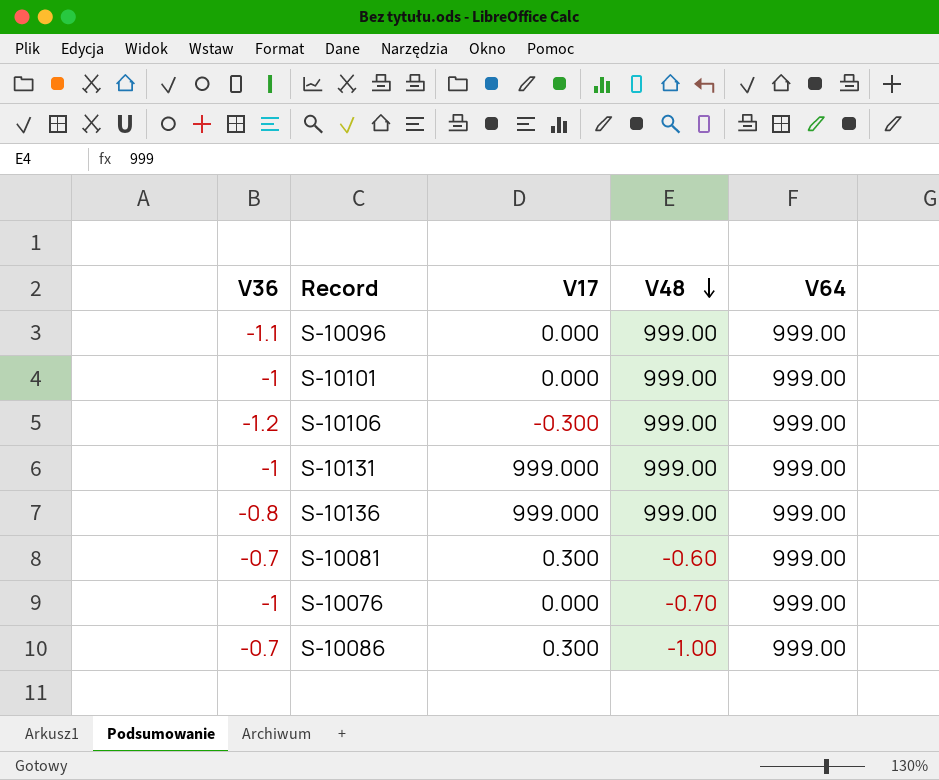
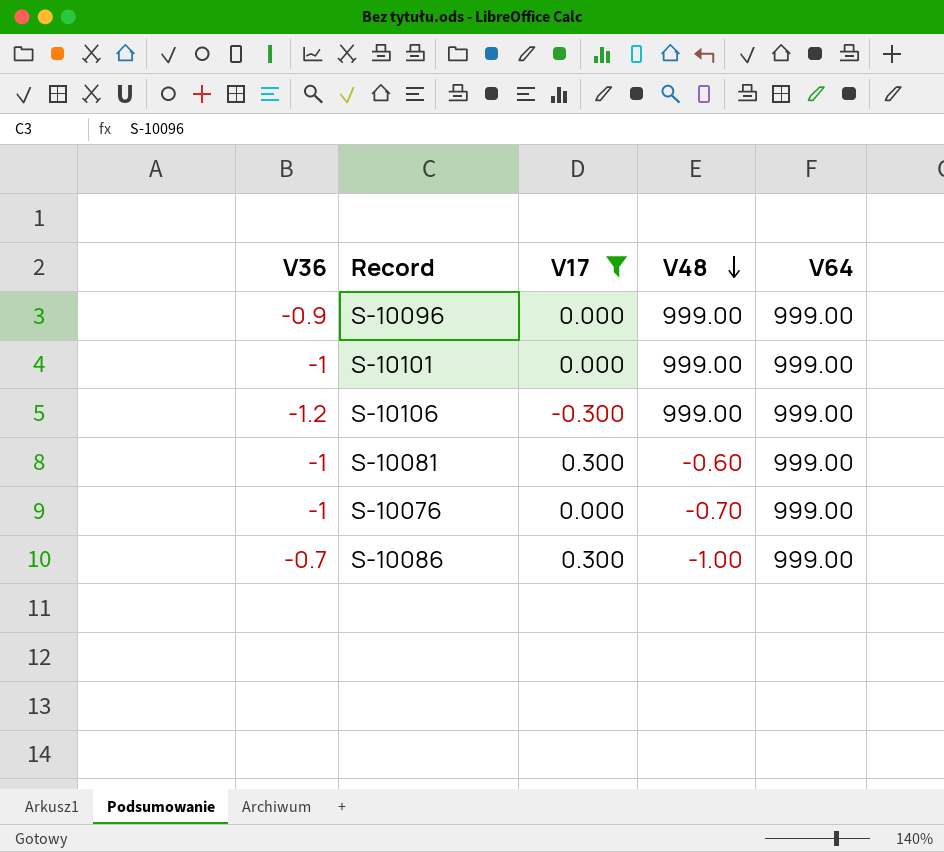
filter: none -> V17 != 999.000
S-10096 | V36: -1.1 -> -0.9
S-10081 | V36: -0.7 -> -1

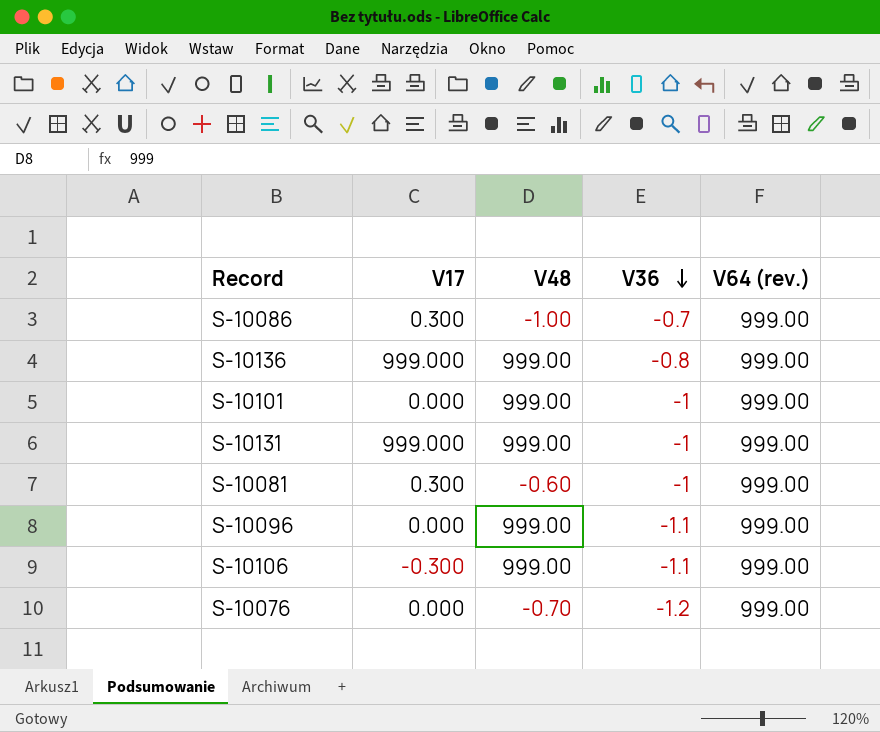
filter: V17 != 999.000 -> none
row order: V48 descending -> V36 descending
column V36 | position: 1 -> 4
column name: V64 -> V64 (rev.)
S-10096 | V36: -0.9 -> -1.1
S-10106 | V36: -1.2 -> -1.1
S-10076 | V36: -1 -> -1.2

